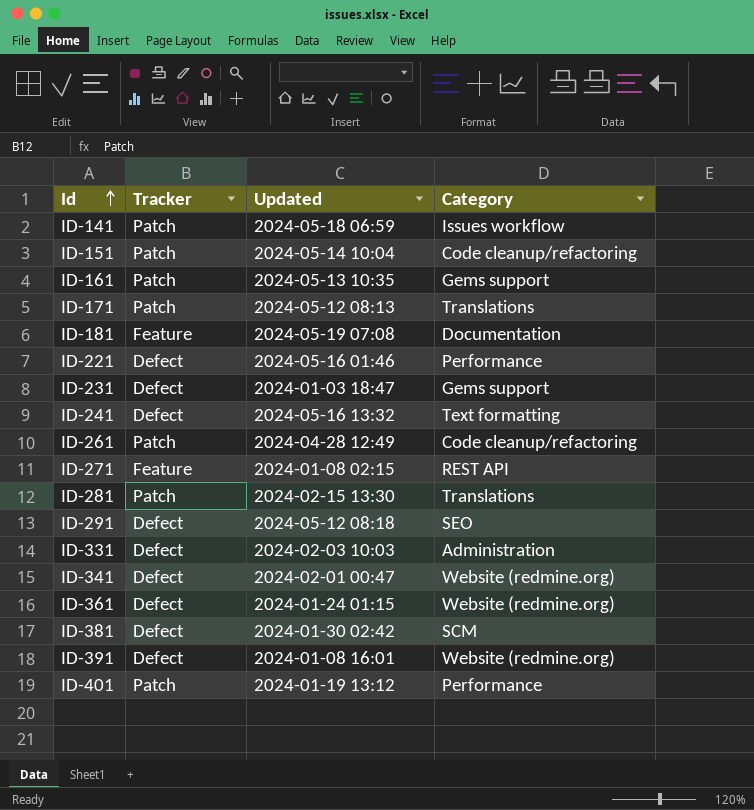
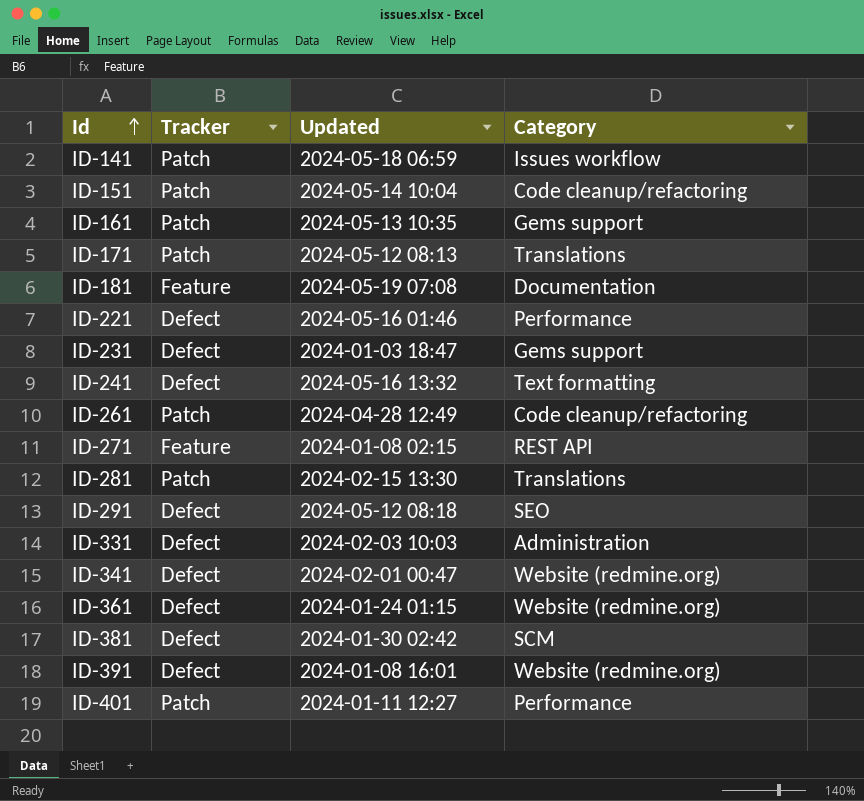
ID-401 | Updated: 2024-01-19 13:12 -> 2024-01-11 12:27

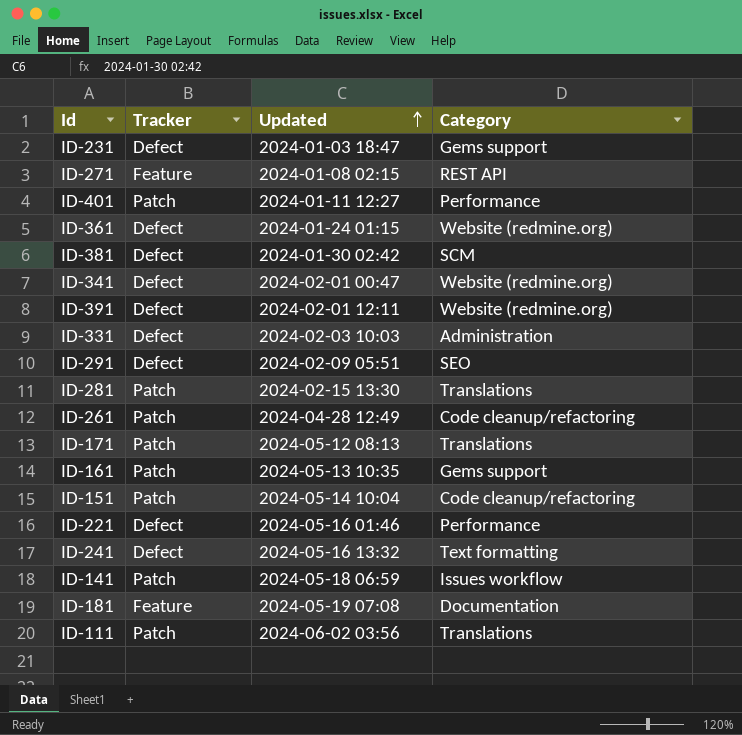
row order: Id ascending -> Updated ascending
ID-391 | Updated: 2024-01-08 16:01 -> 2024-02-01 12:11
ID-291 | Updated: 2024-05-12 08:18 -> 2024-02-09 05:51
row ID-111: none -> Patch | 2024-06-02 03:56 | Translations

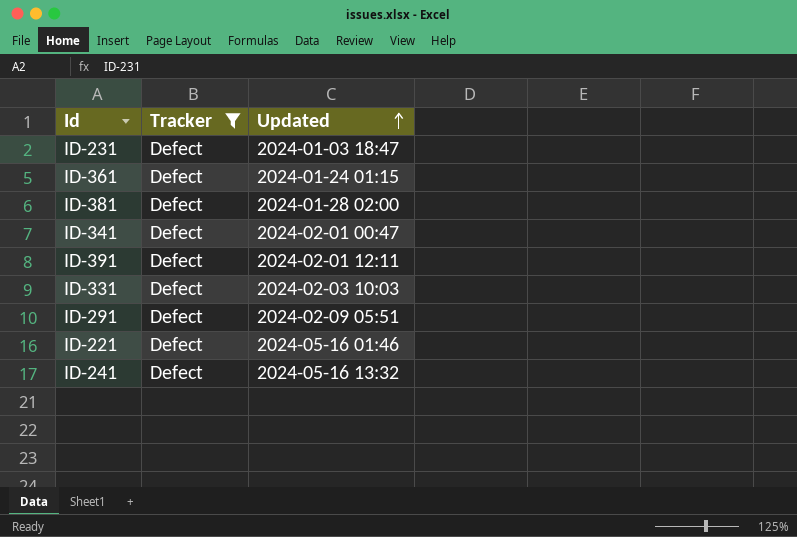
filter: none -> Tracker = Defect
column Category | position: 4 -> none
ID-381 | Updated: 2024-01-30 02:42 -> 2024-01-28 02:00

